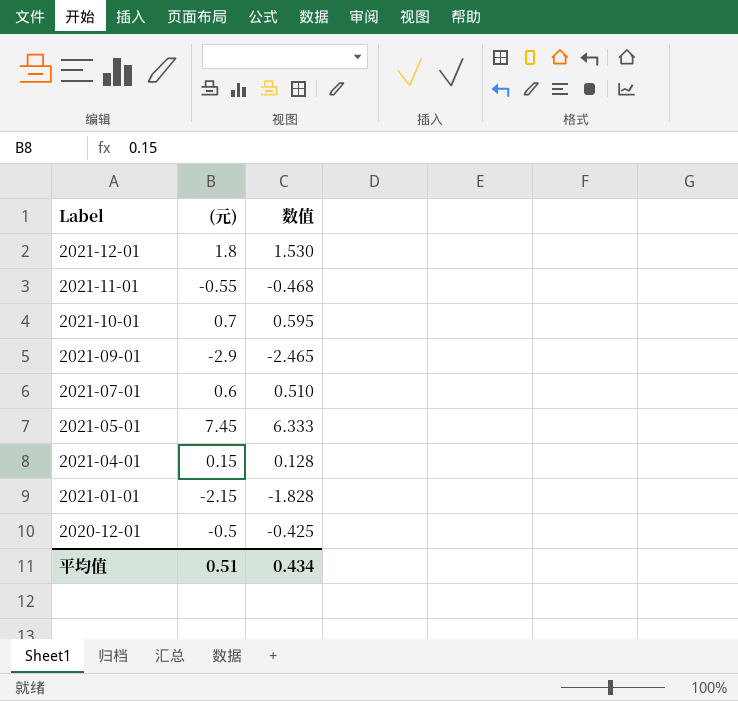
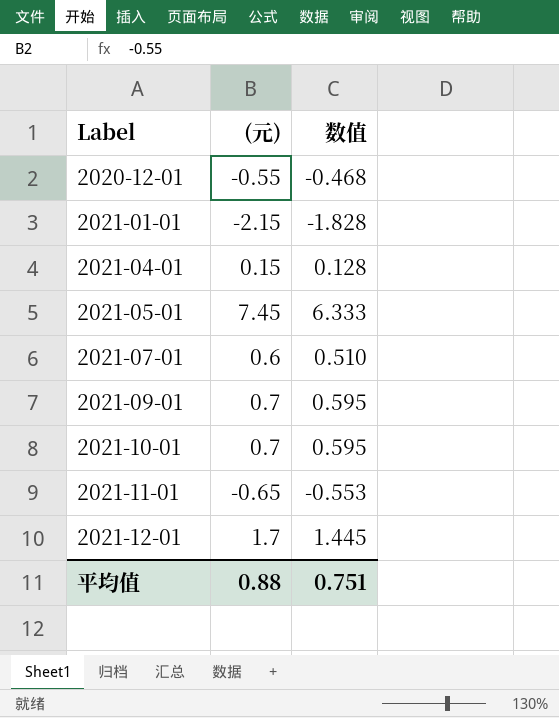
row order: Label descending -> Label ascending
2020-12-01 | (元): -0.5 -> -0.55
2020-12-01 | 数值: -0.425 -> -0.468
2021-09-01 | (元): -2.9 -> 0.7
2021-09-01 | 数值: -2.465 -> 0.595
2021-11-01 | (元): -0.55 -> -0.65
2021-11-01 | 数值: -0.468 -> -0.553
2021-12-01 | (元): 1.8 -> 1.7
2021-12-01 | 数值: 1.530 -> 1.445
平均值 | (元): 0.51 -> 0.88
平均值 | 数值: 0.434 -> 0.751

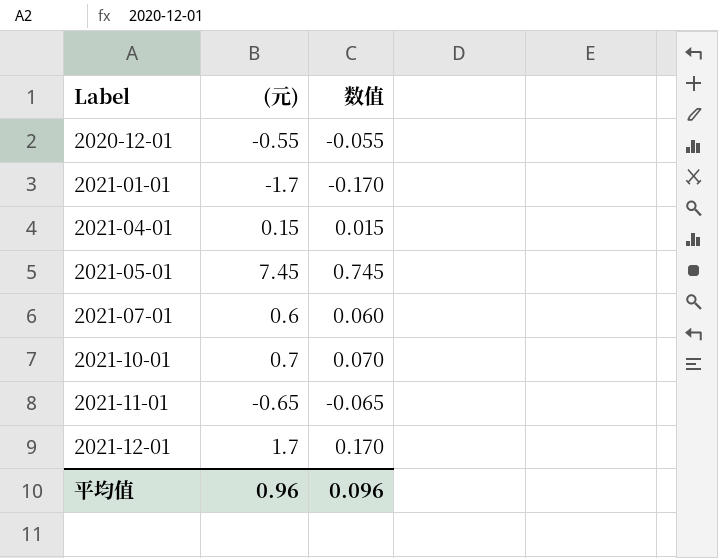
column 数值 | formula: [(元)] * 0.85 -> [(元)] * 0.1
row 2021-09-01: 0.7 | 0.595 -> none
2021-01-01 | (元): -2.15 -> -1.7
平均值 | (元): 0.88 -> 0.96
平均值 | 数值: 0.751 -> 0.096

